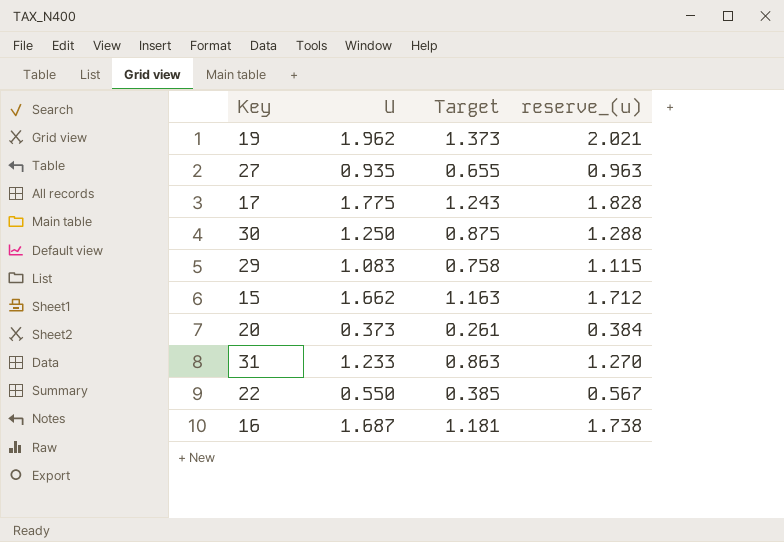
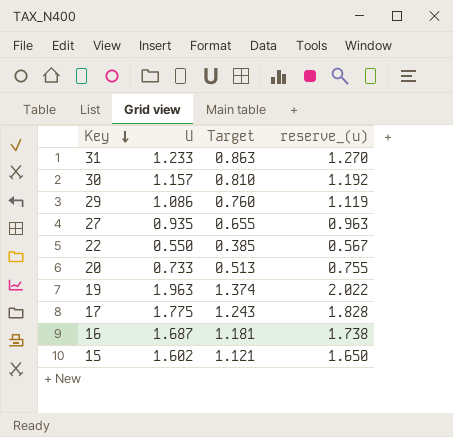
row order: none -> Key descending
30 | U: 1.250 -> 1.157
30 | Target: 0.875 -> 0.810
30 | reserve_(u): 1.288 -> 1.192
29 | U: 1.083 -> 1.086
29 | Target: 0.758 -> 0.760
29 | reserve_(u): 1.115 -> 1.119
20 | U: 0.373 -> 0.733
20 | Target: 0.261 -> 0.513
20 | reserve_(u): 0.384 -> 0.755
19 | U: 1.962 -> 1.963
19 | Target: 1.373 -> 1.374
19 | reserve_(u): 2.021 -> 2.022
15 | U: 1.662 -> 1.602
15 | Target: 1.163 -> 1.121
15 | reserve_(u): 1.712 -> 1.650

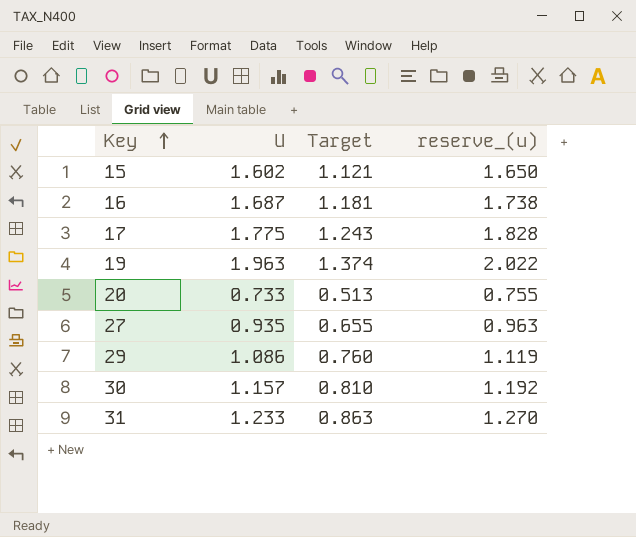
row order: Key descending -> Key ascending
row 22: 0.550 | 0.385 | 0.567 -> none

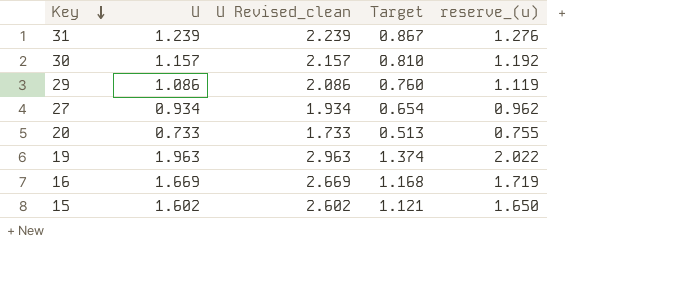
row order: Key ascending -> Key descending
column U Revised_clean | formula: none -> [U] + 1
row 17: 1.775 | 1.243 | 1.828 -> none
31 | U: 1.233 -> 1.239
31 | Target: 0.863 -> 0.867
31 | reserve_(u): 1.270 -> 1.276
27 | U: 0.935 -> 0.934
27 | Target: 0.655 -> 0.654
27 | reserve_(u): 0.963 -> 0.962
16 | U: 1.687 -> 1.669
16 | Target: 1.181 -> 1.168
16 | reserve_(u): 1.738 -> 1.719

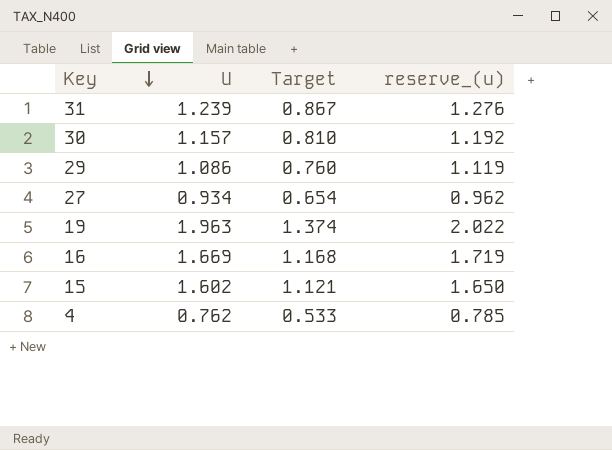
column U Revised_clean | formula: [U] + 1 -> none
row 20: 0.733 | 1.733 | 0.513 | 0.755 -> none
row 4: none -> 0.762 | 0.533 | 0.785

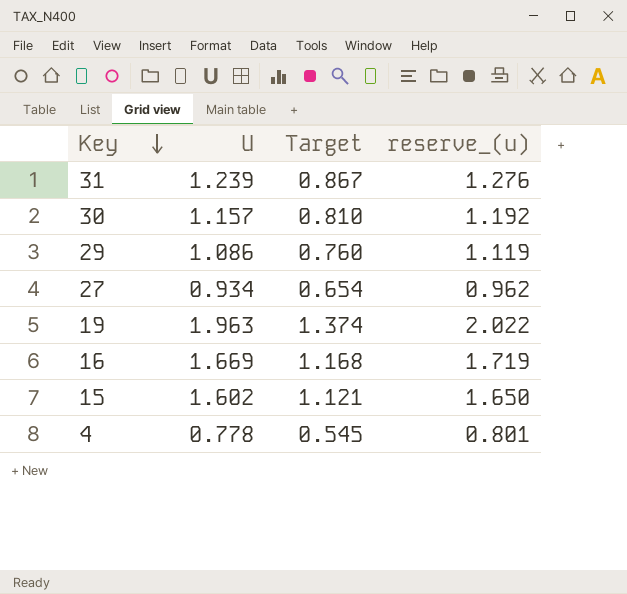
4 | U: 0.762 -> 0.778
4 | Target: 0.533 -> 0.545
4 | reserve_(u): 0.785 -> 0.801

